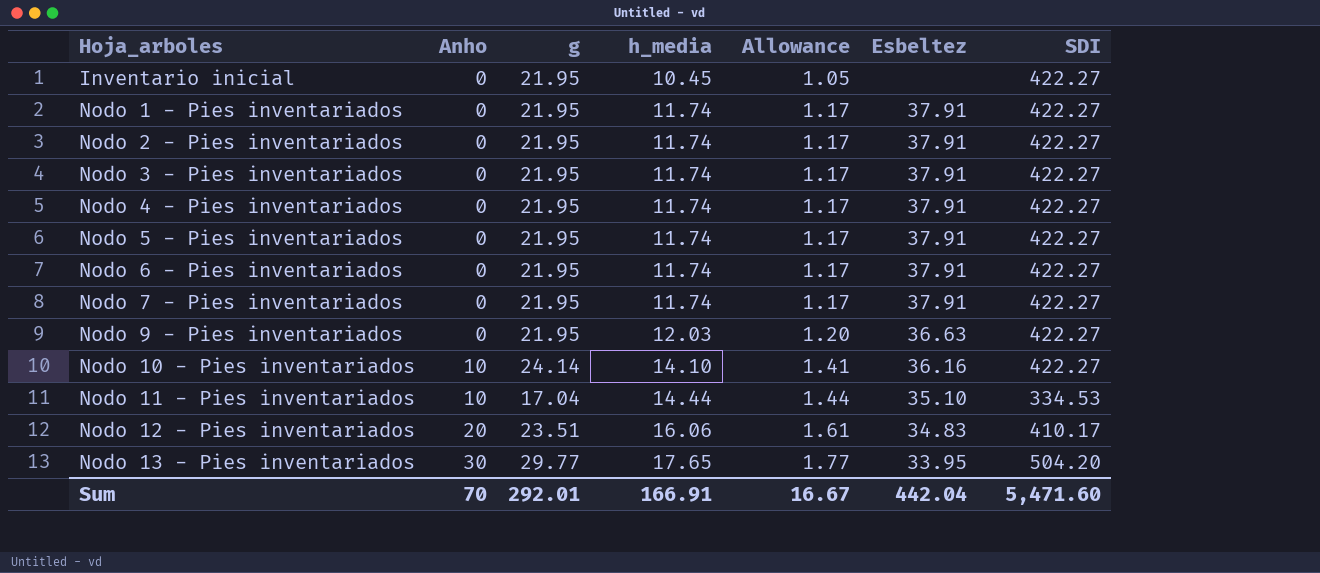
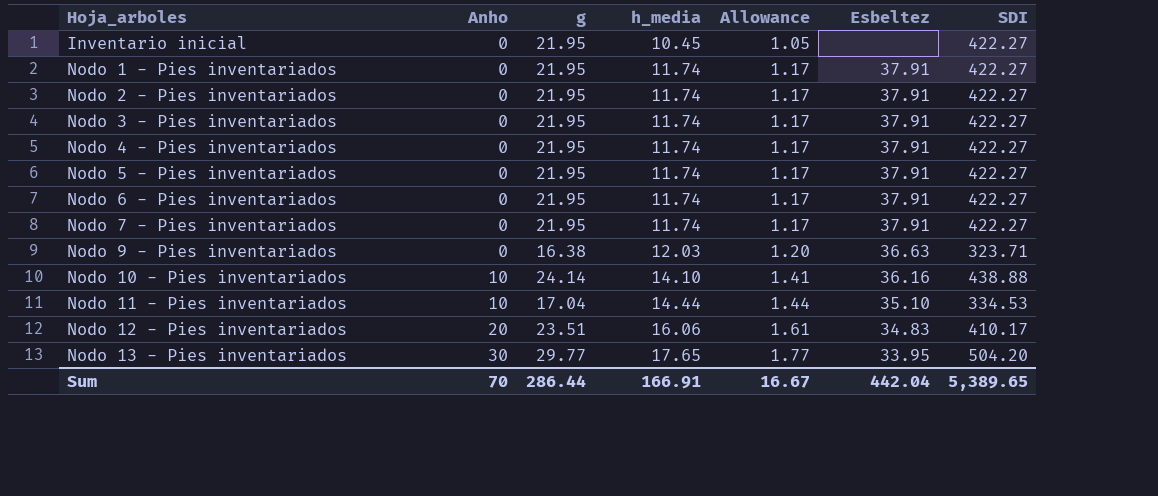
Nodo 9 - Pies inventariados | g: 21.95 -> 16.38
Nodo 9 - Pies inventariados | SDI: 422.27 -> 323.71
Nodo 10 - Pies inventariados | SDI: 422.27 -> 438.88
Sum | g: 292.01 -> 286.44
Sum | SDI: 5,471.60 -> 5,389.65

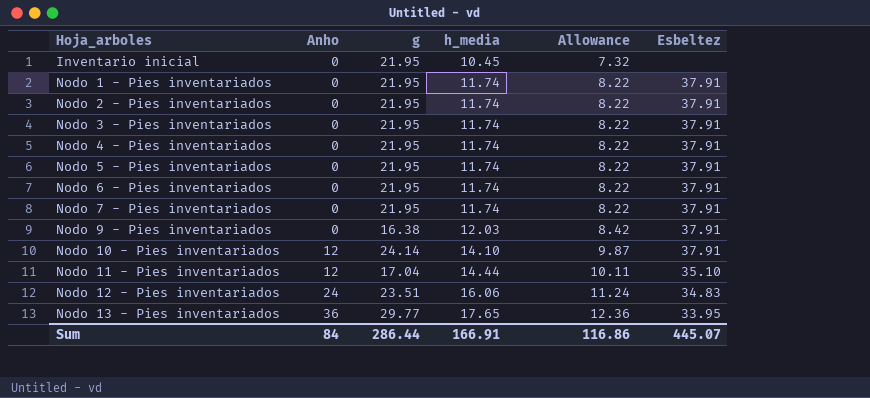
column SDI | position: 7 -> none
column Allowance | formula: [h_media] * 0.1 -> [h_media] * 0.7
Nodo 9 - Pies inventariados | Esbeltez: 36.63 -> 37.91
Nodo 10 - Pies inventariados | Anho: 10 -> 12
Nodo 10 - Pies inventariados | Esbeltez: 36.16 -> 37.91
Nodo 11 - Pies inventariados | Anho: 10 -> 12
Nodo 12 - Pies inventariados | Anho: 20 -> 24
Nodo 13 - Pies inventariados | Anho: 30 -> 36
Sum | Anho: 70 -> 84
Sum | Allowance: 16.67 -> 116.86
Sum | Esbeltez: 442.04 -> 445.07

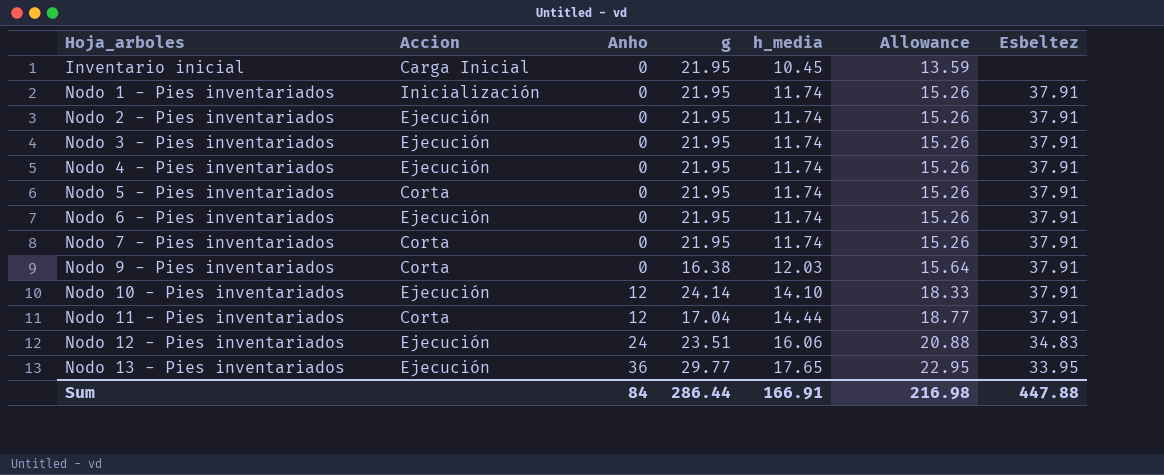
column Accion | position: none -> 2
column Allowance | formula: [h_media] * 0.7 -> [h_media] * 1.3
Nodo 11 - Pies inventariados | Esbeltez: 35.10 -> 37.91
Sum | Allowance: 116.86 -> 216.98
Sum | Esbeltez: 445.07 -> 447.88

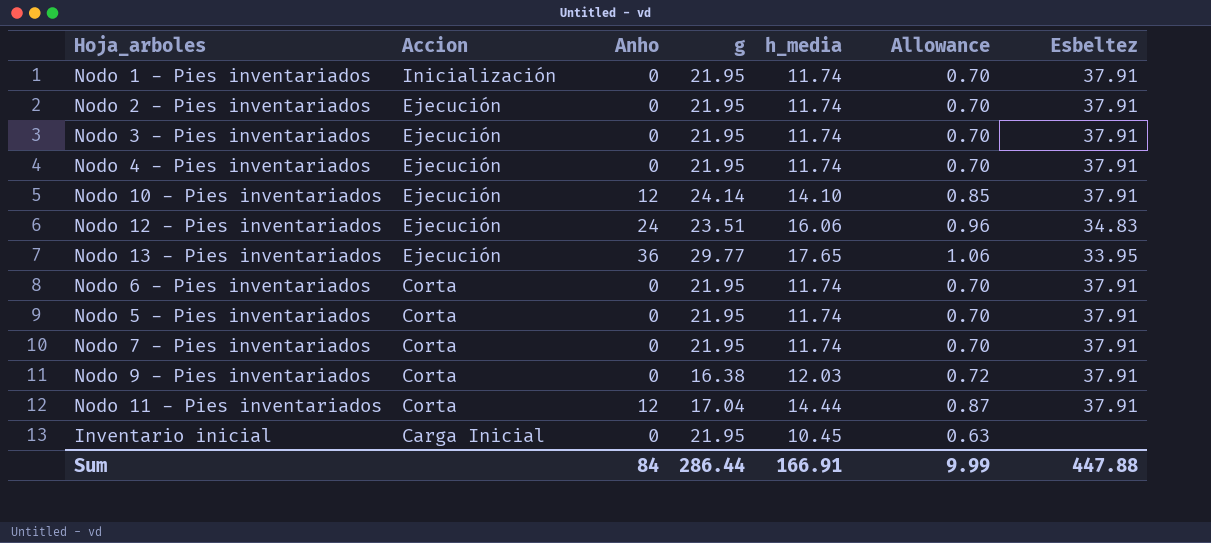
row order: Hoja_arboles ascending -> Accion descending
column Allowance | formula: [h_media] * 1.3 -> [h_media] * 0.06
Nodo 6 - Pies inventariados | Accion: Ejecución -> Corta
Sum | Allowance: 216.98 -> 9.99

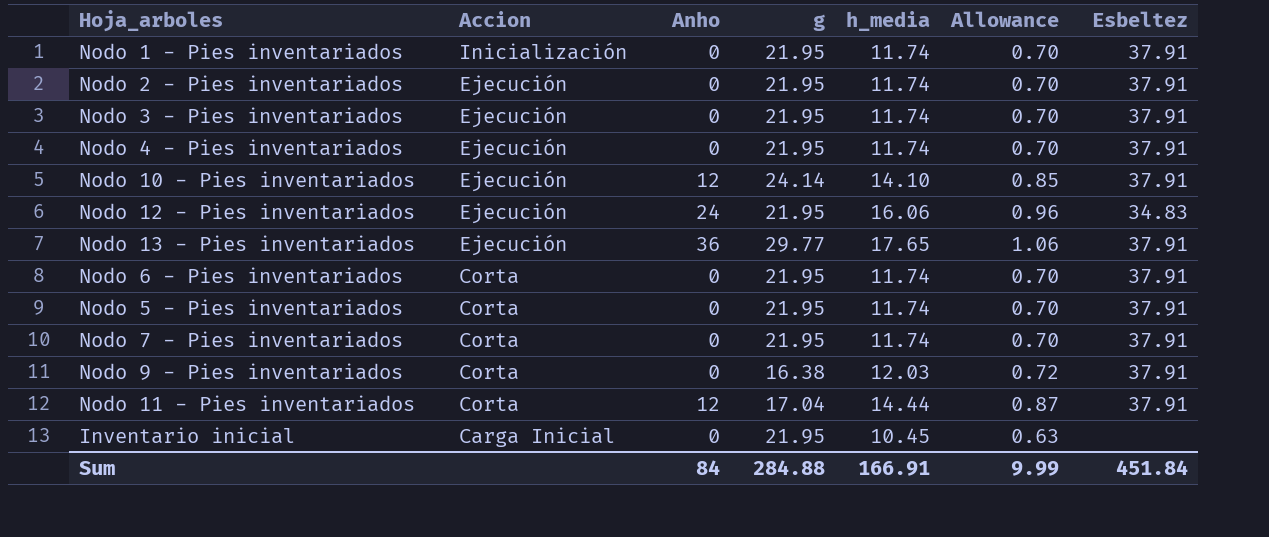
Nodo 12 - Pies inventariados | g: 23.51 -> 21.95
Nodo 13 - Pies inventariados | Esbeltez: 33.95 -> 37.91
Sum | g: 286.44 -> 284.88
Sum | Esbeltez: 447.88 -> 451.84

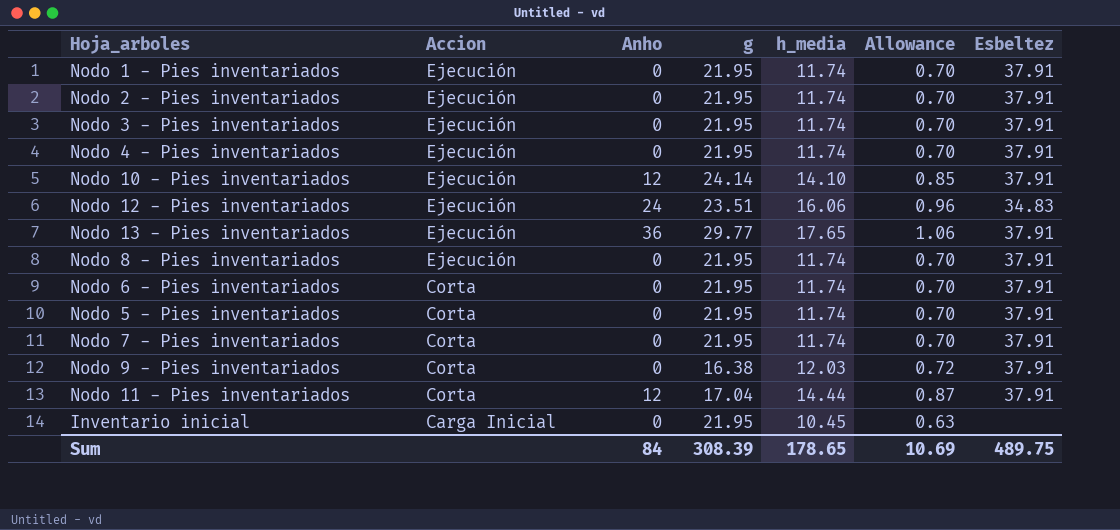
Nodo 1 - Pies inventariados | Accion: Inicialización -> Ejecución
Nodo 12 - Pies inventariados | g: 21.95 -> 23.51
row Nodo 8 - Pies inventariados: none -> Ejecución | 0 | 21.95 | 11.74 | 0.70 | 37.91
Sum | g: 284.88 -> 308.39
Sum | h_media: 166.91 -> 178.65
Sum | Allowance: 9.99 -> 10.69
Sum | Esbeltez: 451.84 -> 489.75

